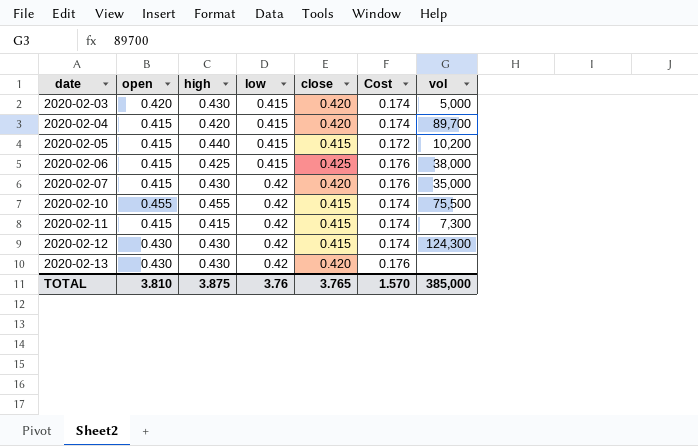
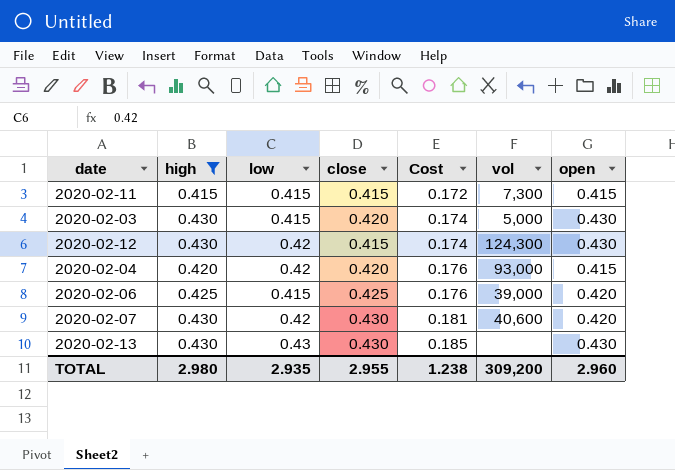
filter: none -> high <= 0.430
row order: date ascending -> Cost ascending
column open | position: 2 -> 7
2020-02-11 | low: 0.42 -> 0.415
2020-02-11 | Cost: 0.174 -> 0.172
2020-02-03 | open: 0.420 -> 0.430
2020-02-04 | low: 0.415 -> 0.42
2020-02-04 | Cost: 0.174 -> 0.176
2020-02-04 | vol: 89,700 -> 93,000
2020-02-06 | vol: 38,000 -> 39,000
2020-02-06 | open: 0.415 -> 0.420
2020-02-07 | close: 0.420 -> 0.430
2020-02-07 | Cost: 0.176 -> 0.181
2020-02-07 | vol: 35,000 -> 40,600
2020-02-07 | open: 0.415 -> 0.420
2020-02-13 | low: 0.42 -> 0.43
2020-02-13 | close: 0.420 -> 0.430
2020-02-13 | Cost: 0.176 -> 0.185
TOTAL | high: 3.875 -> 2.980
TOTAL | low: 3.76 -> 2.935
TOTAL | close: 3.765 -> 2.955
TOTAL | Cost: 1.570 -> 1.238
TOTAL | vol: 385,000 -> 309,200
TOTAL | open: 3.810 -> 2.960

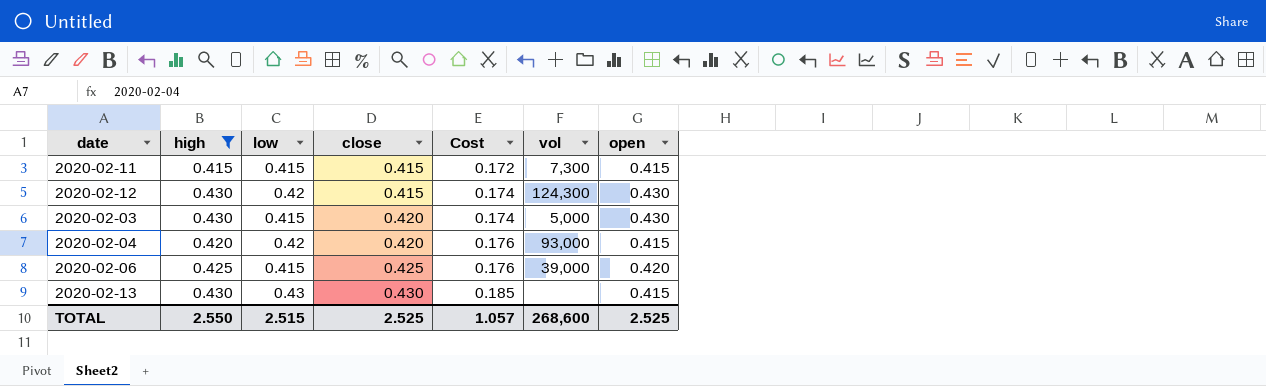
row order: Cost ascending -> close ascending
row 2020-02-07: 0.430 | 0.42 | 0.430 | 0.181 | 40,600 | 0.420 -> none
2020-02-13 | open: 0.430 -> 0.415
TOTAL | high: 2.980 -> 2.550
TOTAL | low: 2.935 -> 2.515
TOTAL | close: 2.955 -> 2.525
TOTAL | Cost: 1.238 -> 1.057
TOTAL | vol: 309,200 -> 268,600
TOTAL | open: 2.960 -> 2.525

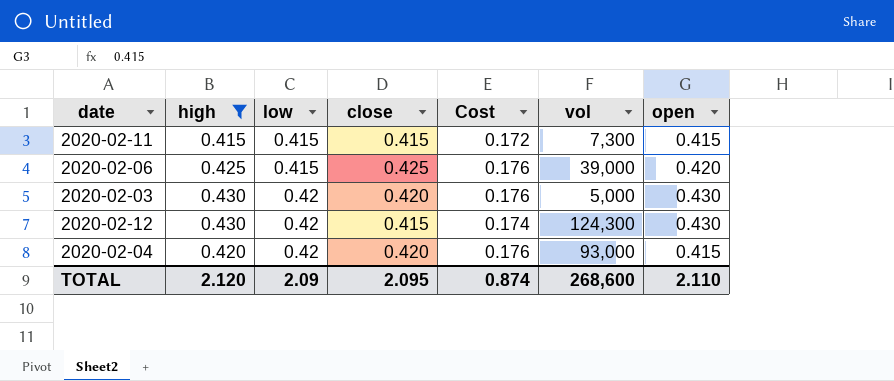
row order: close ascending -> low ascending
row 2020-02-13: 0.430 | 0.43 | 0.430 | 0.185 | none | 0.415 -> none
2020-02-03 | low: 0.415 -> 0.42
2020-02-03 | Cost: 0.174 -> 0.176
TOTAL | high: 2.550 -> 2.120
TOTAL | low: 2.515 -> 2.09
TOTAL | close: 2.525 -> 2.095
TOTAL | Cost: 1.057 -> 0.874
TOTAL | open: 2.525 -> 2.110

